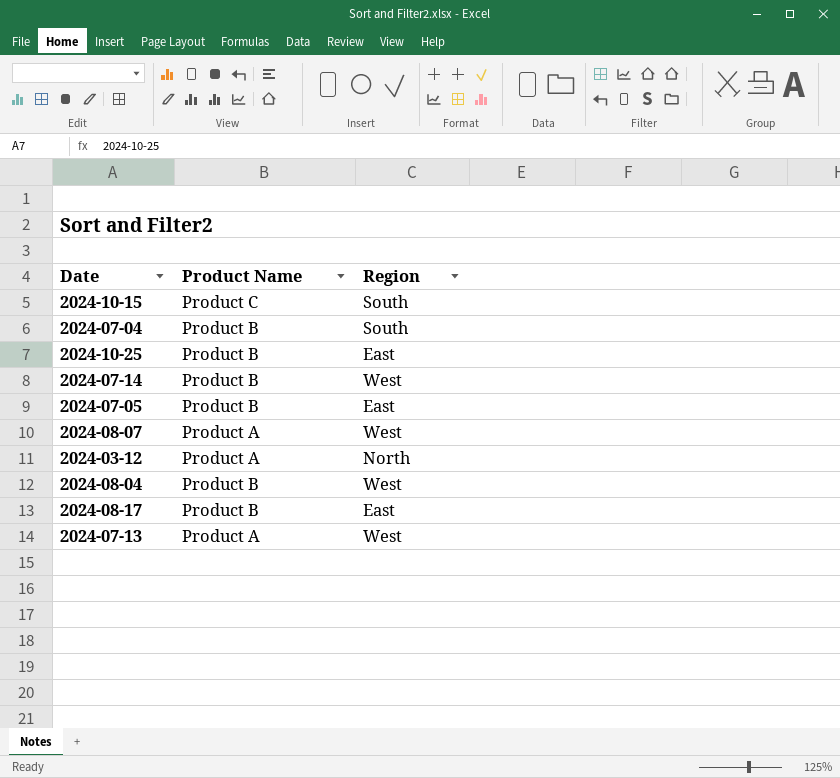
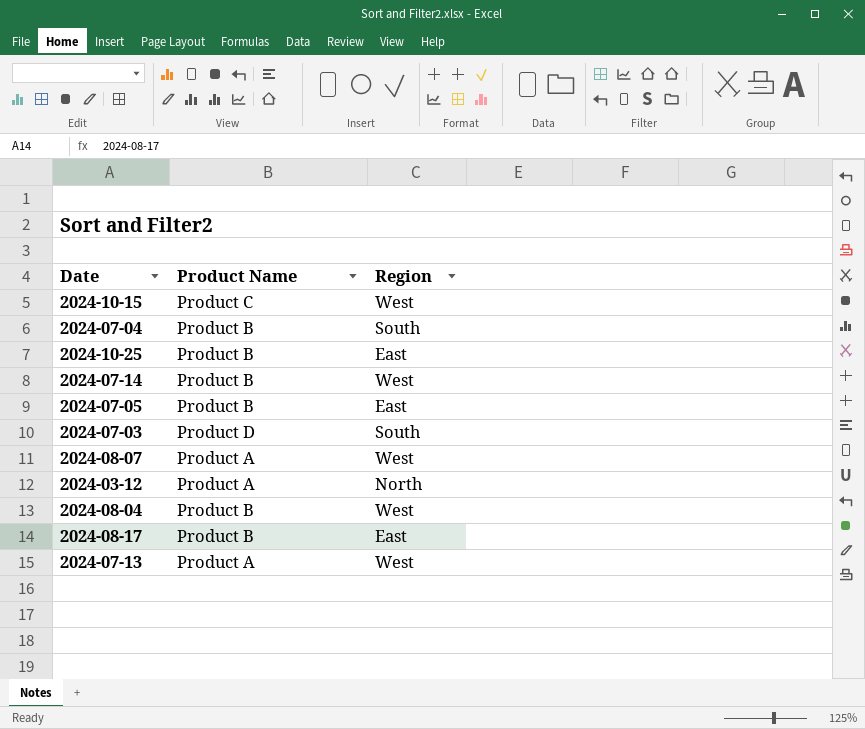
2024-10-15 | Region: South -> West
row 2024-07-03: none -> Product D | South

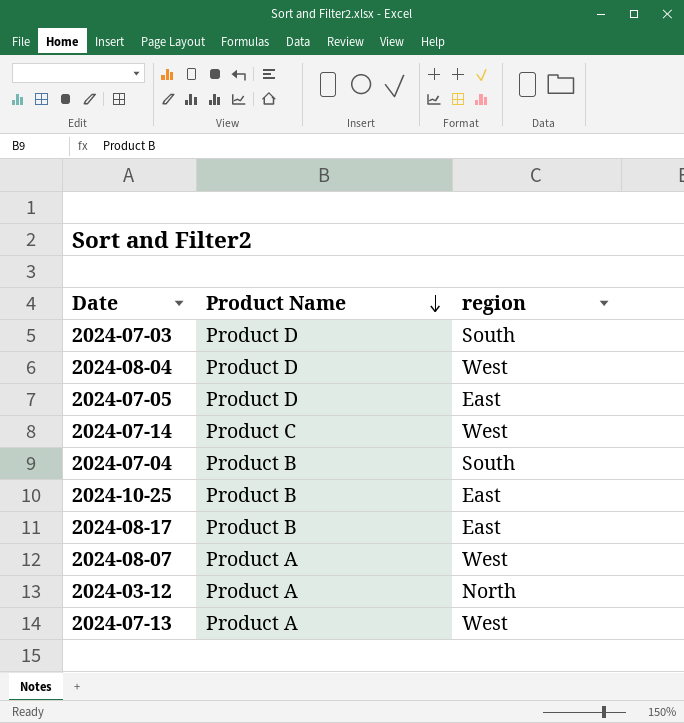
row order: none -> Product Name descending
column name: Region -> region
row 2024-10-15: Product C | West -> none
2024-08-04 | Product Name: Product B -> Product D
2024-07-05 | Product Name: Product B -> Product D
2024-07-14 | Product Name: Product B -> Product C

